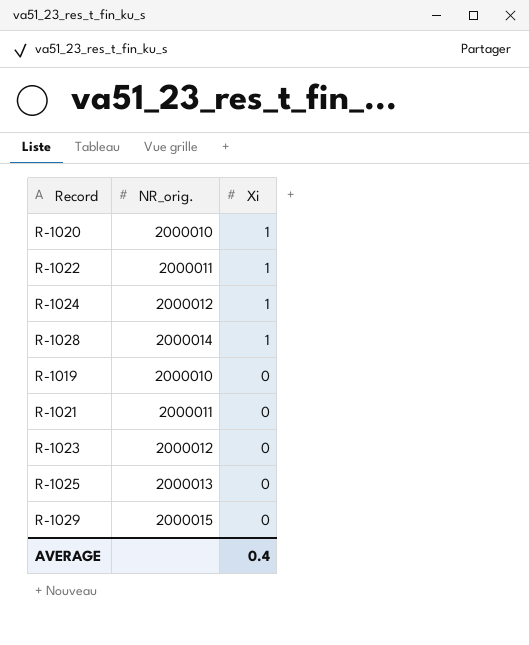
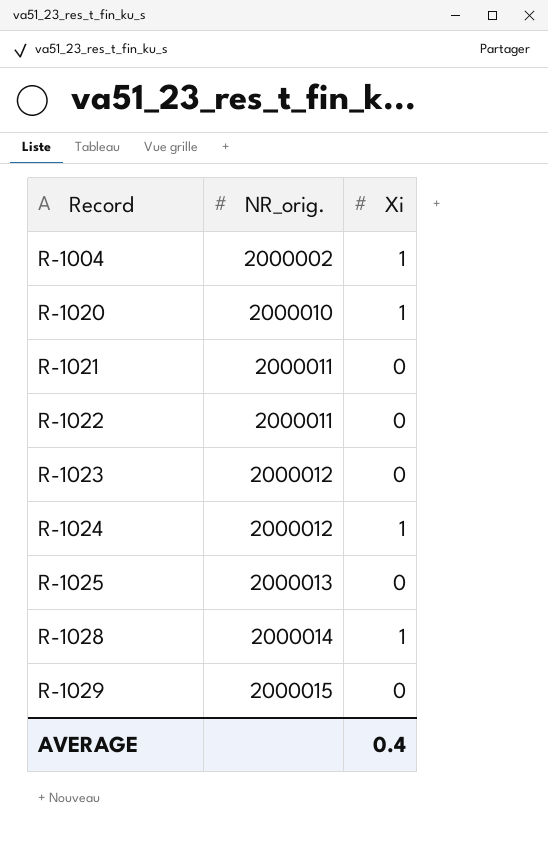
row order: Xi descending -> Record ascending
row R-1019: 2000010 | 0 -> none
row R-1004: none -> 2000002 | 1
R-1022 | Xi: 1 -> 0

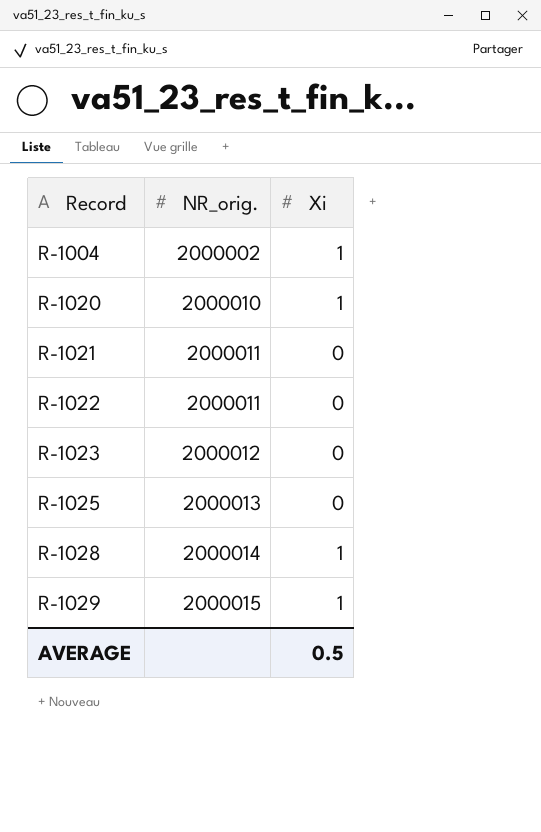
row R-1024: 2000012 | 1 -> none
R-1029 | Xi: 0 -> 1
AVERAGE | Xi: 0.4 -> 0.5

